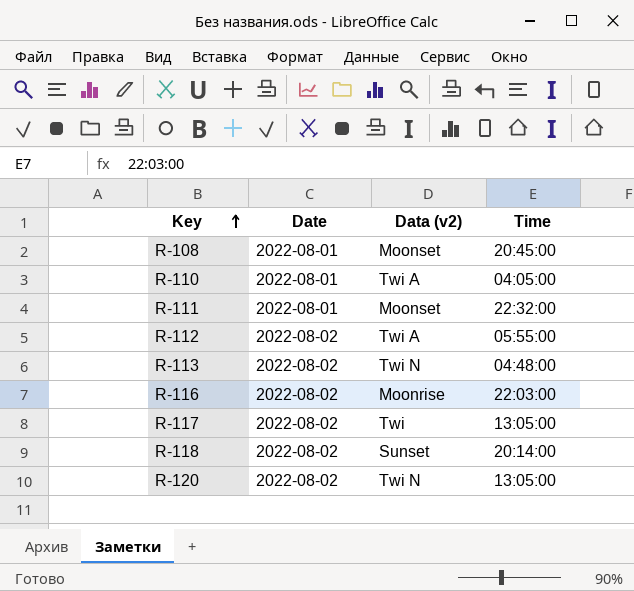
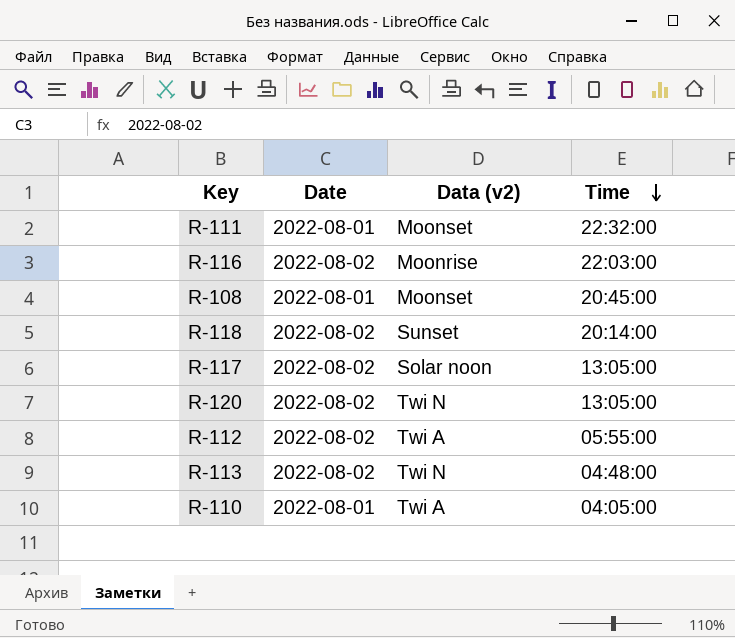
row order: Key ascending -> Time descending
R-117 | Data (v2): Twi -> Solar noon

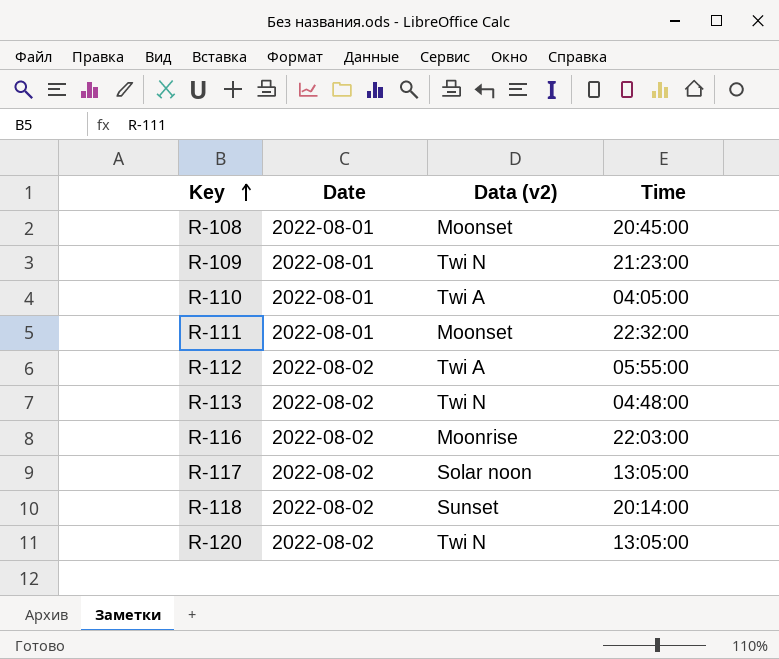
row order: Time descending -> Key ascending
row R-109: none -> 2022-08-01 | Twi N | 21:23:00

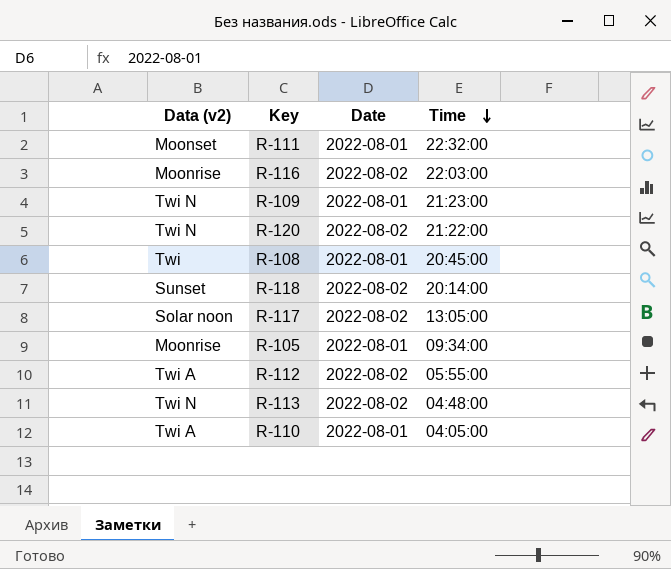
row order: Key ascending -> Time descending
column Data (v2) | position: 3 -> 1
R-120 | Time: 13:05:00 -> 21:22:00
R-108 | Data (v2): Moonset -> Twi
row R-105: none -> Moonrise | 2022-08-01 | 09:34:00

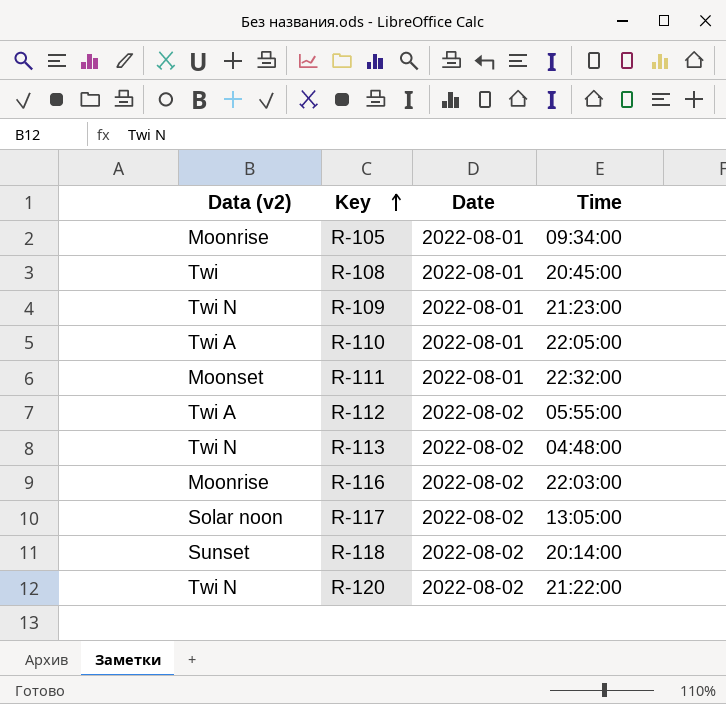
row order: Time descending -> Key ascending
R-110 | Time: 04:05:00 -> 22:05:00

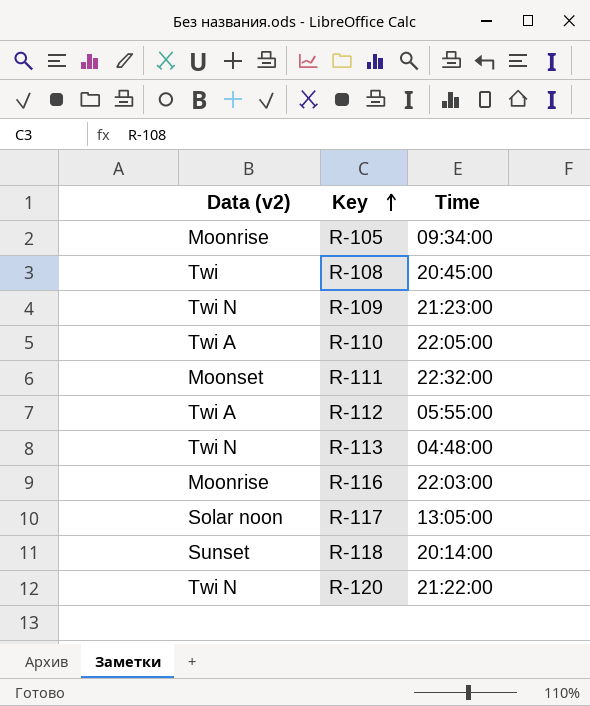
column Date | position: 3 -> none

